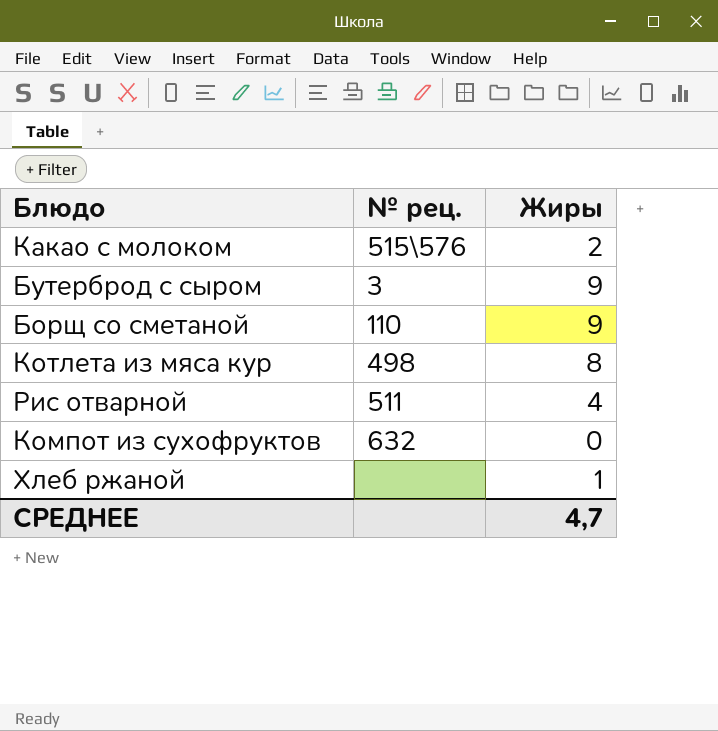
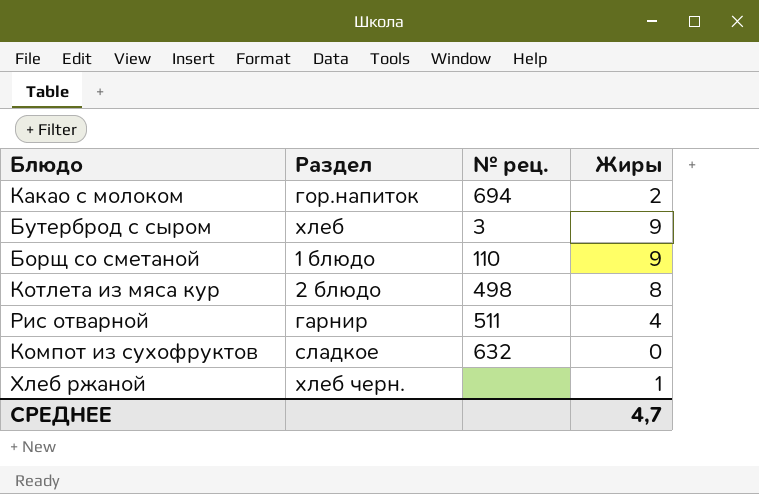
column Раздел | position: none -> 2
Какао с молоком | № рец.: 515\576 -> 694

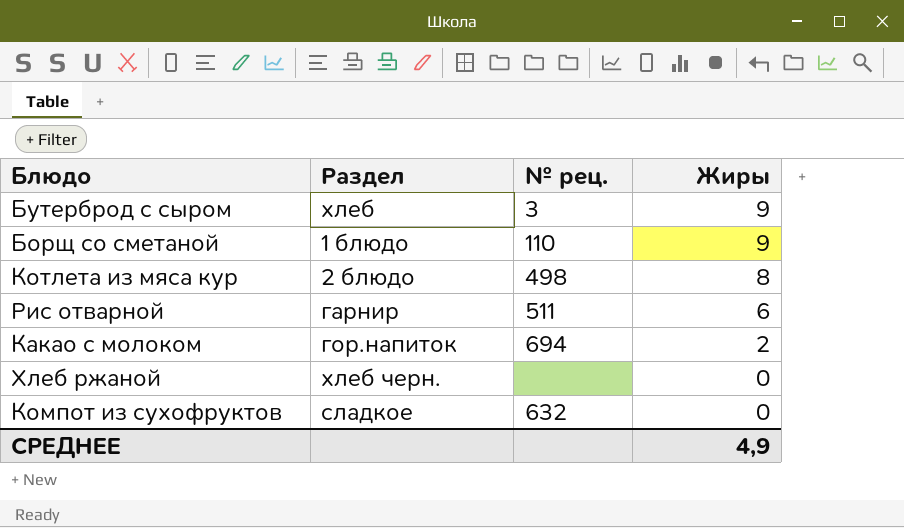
row order: none -> Жиры descending
Рис отварной | Жиры: 4 -> 6
Хлеб ржаной | Жиры: 1 -> 0
СРЕДНЕЕ | Жиры: 4,7 -> 4,9

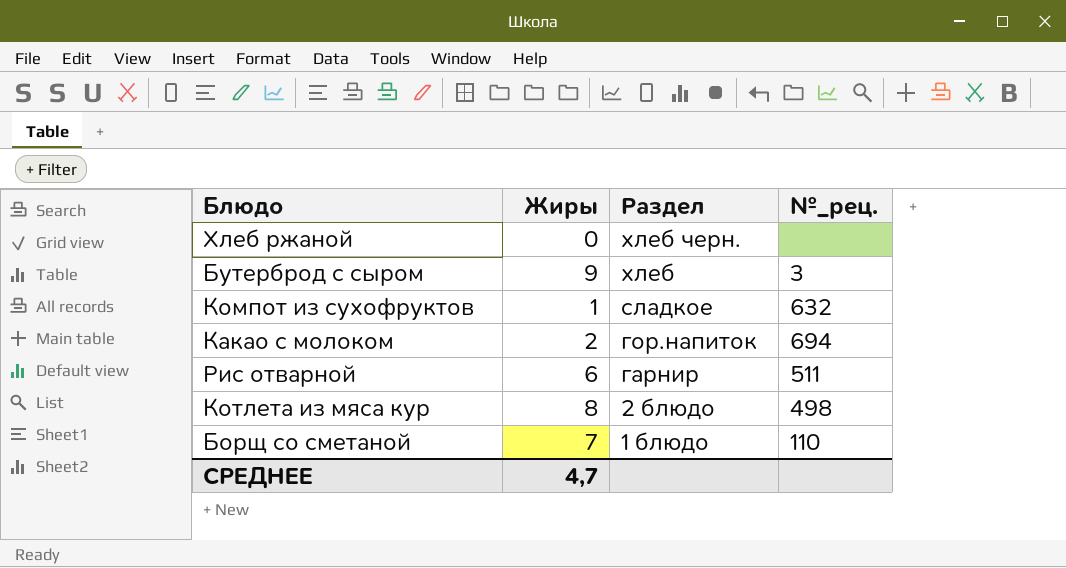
row order: Жиры descending -> Раздел descending
column Жиры | position: 4 -> 2
column name: № рец. -> №_рец.
Компот из сухофруктов | Жиры: 0 -> 1
Борщ со сметаной | Жиры: 9 -> 7
СРЕДНЕЕ | Жиры: 4,9 -> 4,7

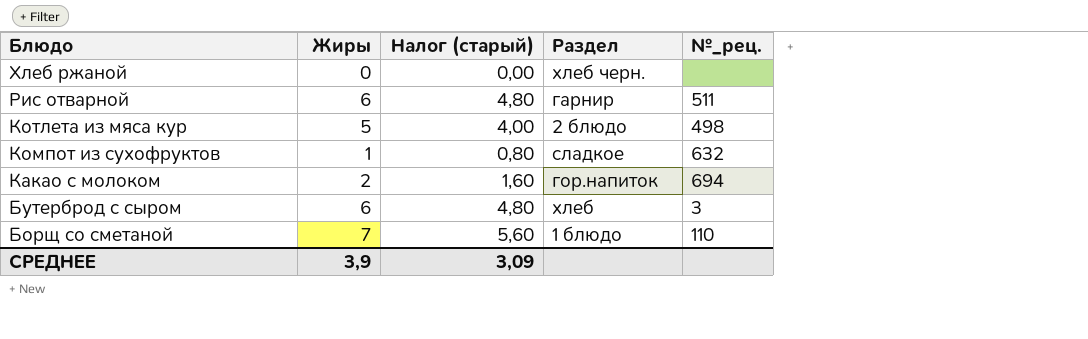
row order: Раздел descending -> Блюдо descending
column Налог (старый) | formula: none -> [Жиры] * 0,8
Котлета из мяса кур | Жиры: 8 -> 5
Бутерброд с сыром | Жиры: 9 -> 6
СРЕДНЕЕ | Жиры: 4,7 -> 3,9

